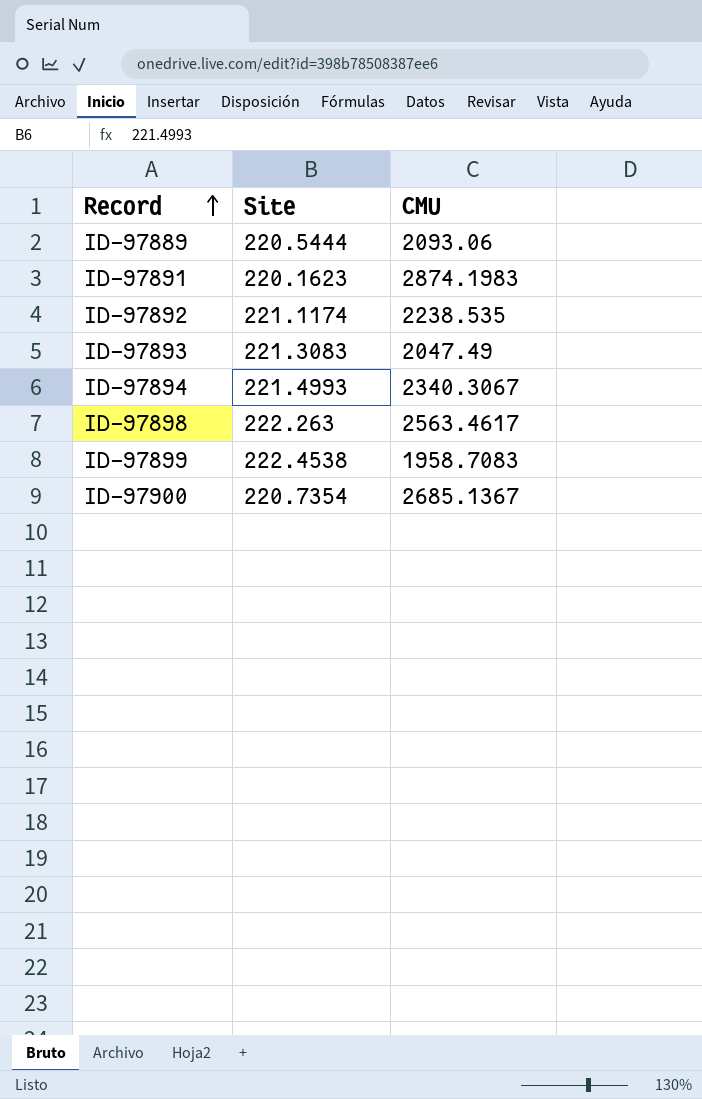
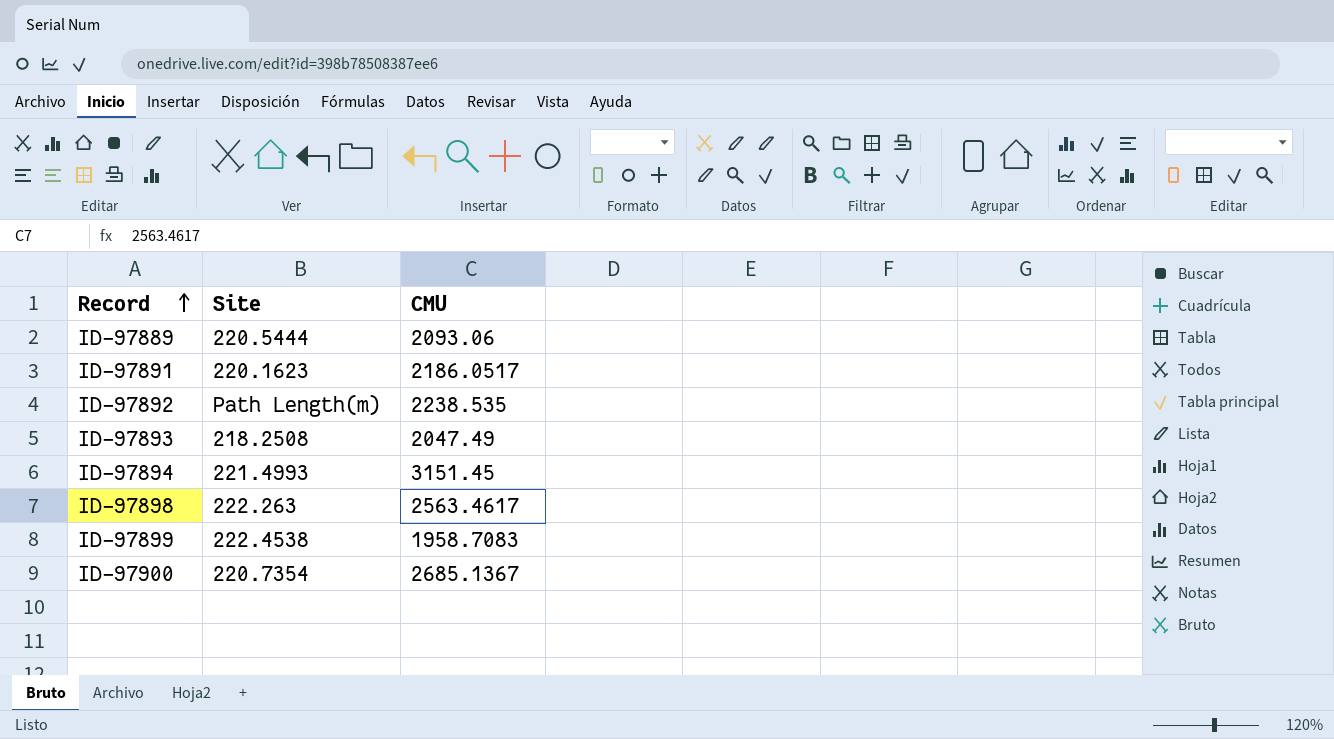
ID-97891 | CMU: 2874.1983 -> 2186.0517
ID-97892 | Site: 221.1174 -> Path Length(m)
ID-97893 | Site: 221.3083 -> 218.2508
ID-97894 | CMU: 2340.3067 -> 3151.45

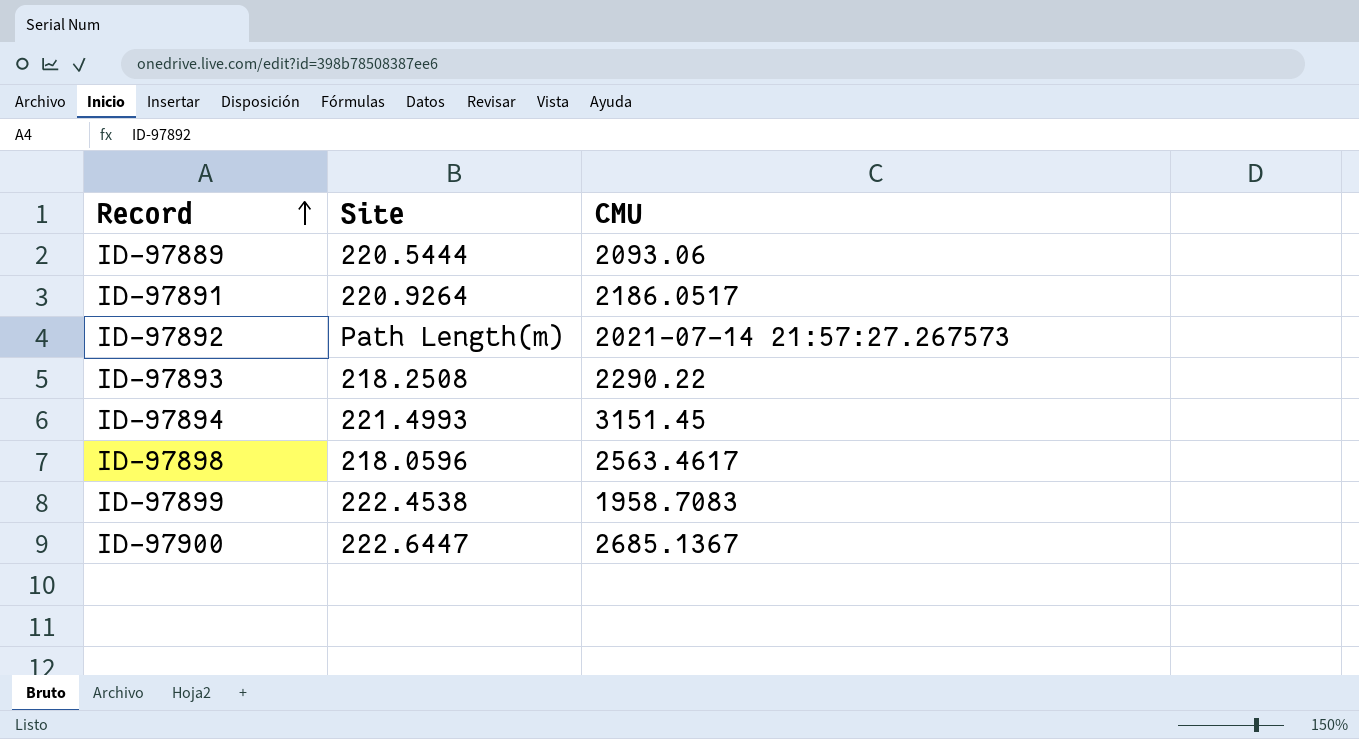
ID-97891 | Site: 220.1623 -> 220.9264
ID-97892 | CMU: 2238.535 -> 2021-07-14 21:57:27.267573
ID-97893 | CMU: 2047.49 -> 2290.22
ID-97898 | Site: 222.263 -> 218.0596
ID-97900 | Site: 220.7354 -> 222.6447

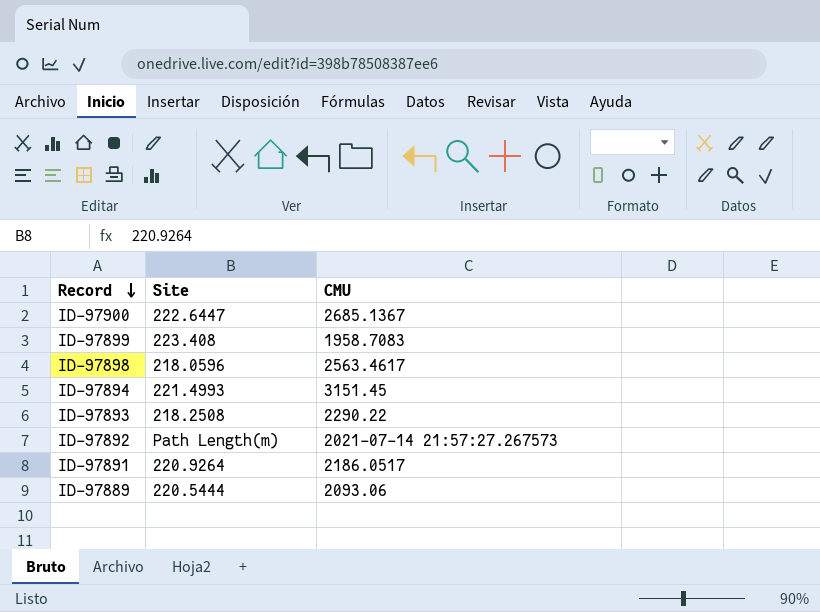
row order: Record ascending -> Record descending
ID-97899 | Site: 222.4538 -> 223.408

